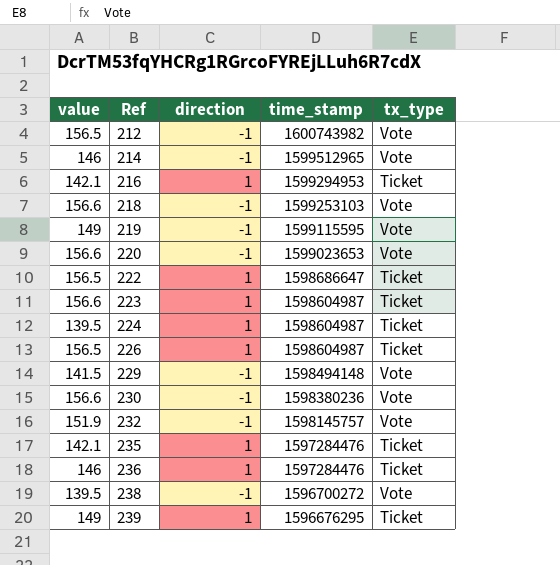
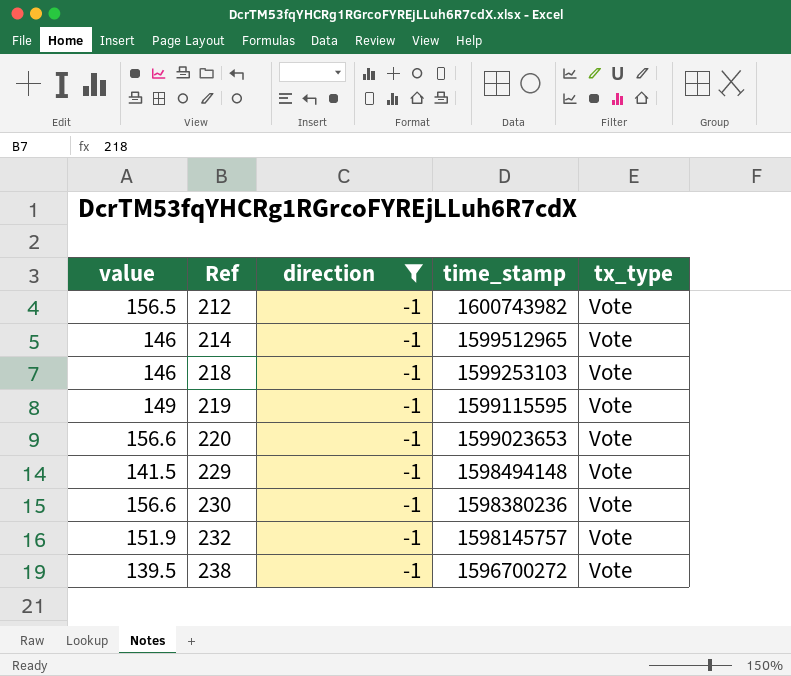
filter: none -> direction = -1
218 | value: 156.6 -> 146

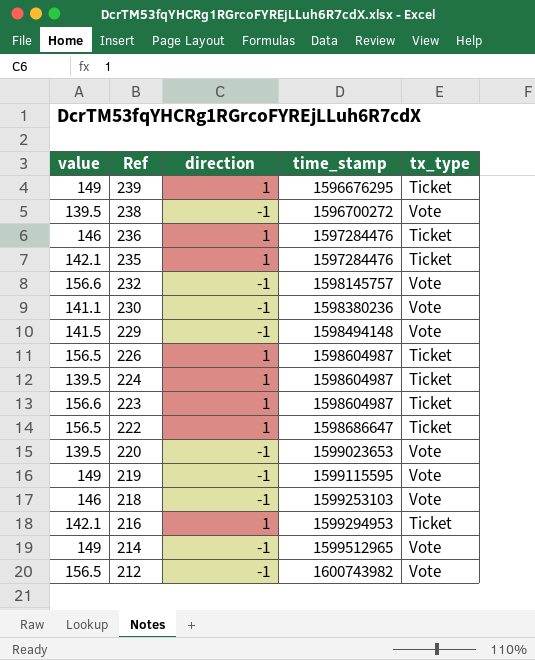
filter: direction = -1 -> none
row order: Ref ascending -> Ref descending
232 | value: 151.9 -> 156.6
230 | value: 156.6 -> 141.1
220 | value: 156.6 -> 139.5
214 | value: 146 -> 149

